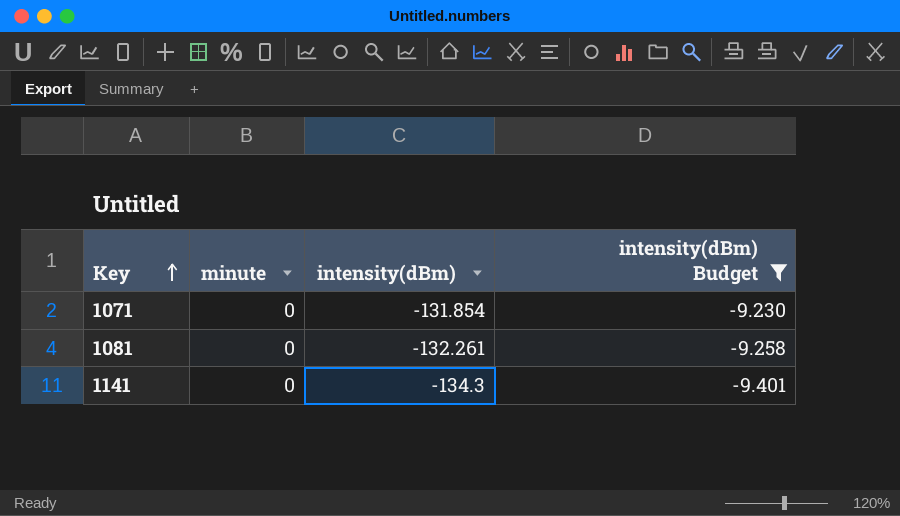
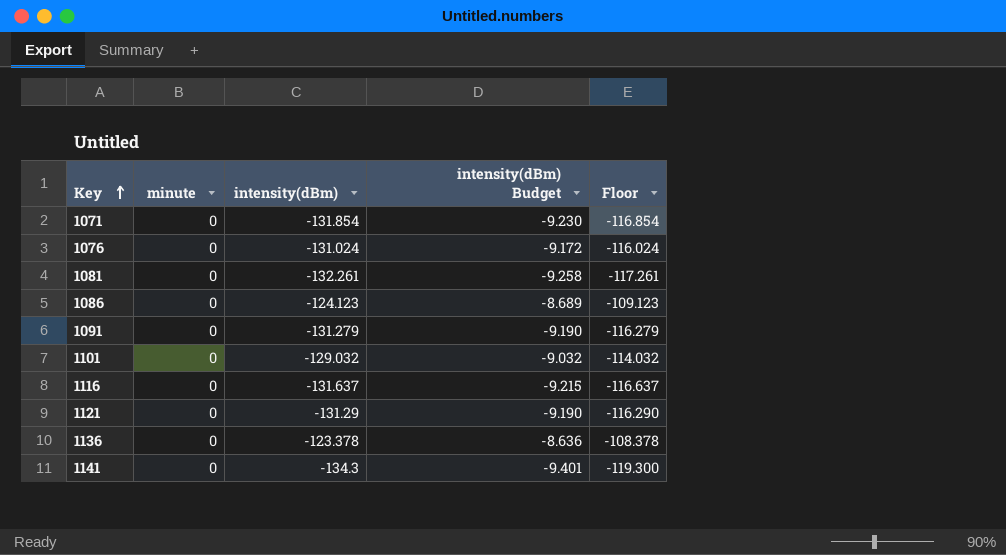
filter: intensity(dBm) Budget <= -9.230 -> none
column Floor | formula: none -> [intensity(dBm)] + 15

